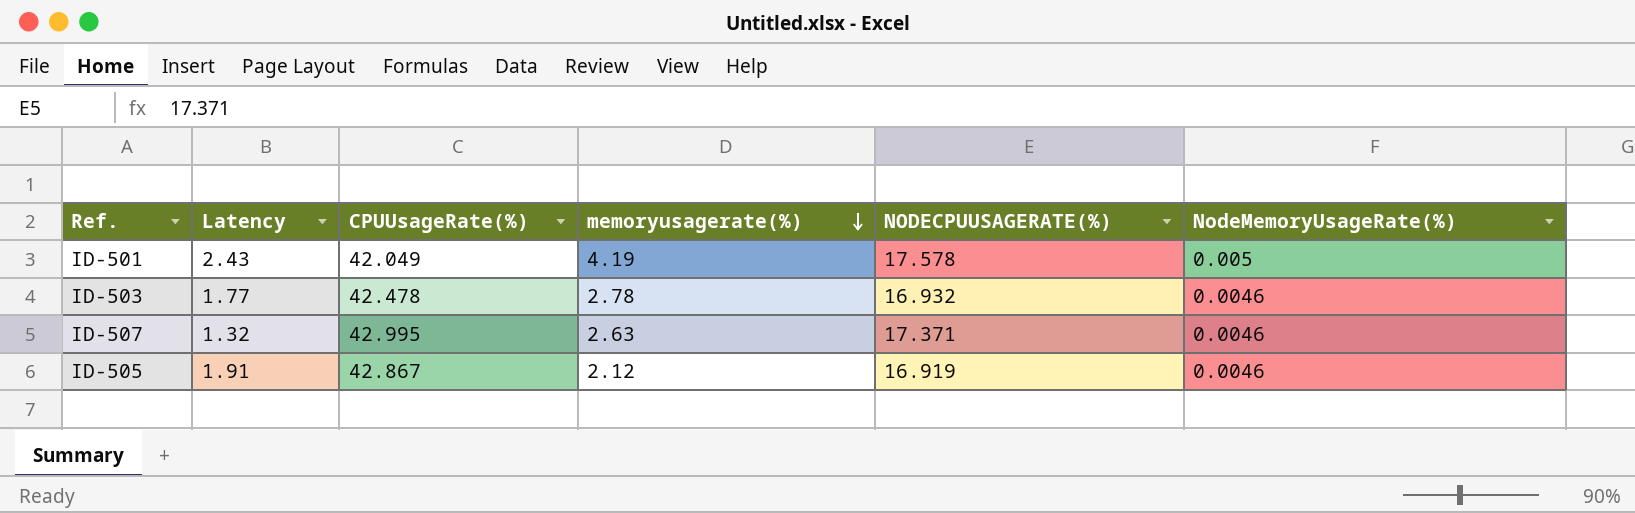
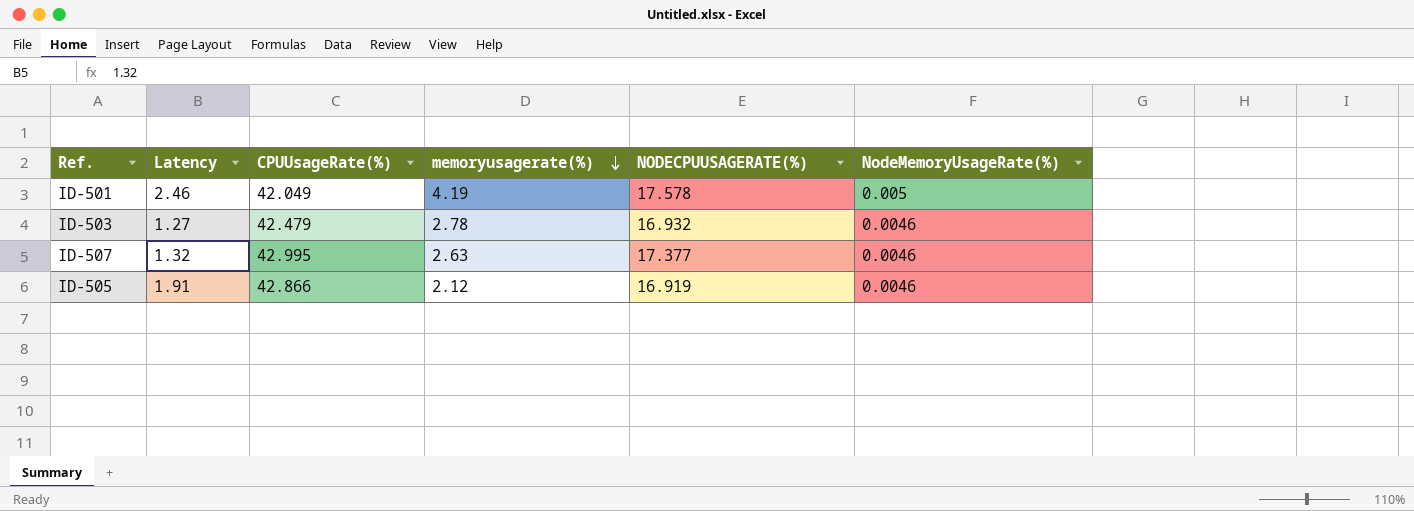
ID-501 | Latency: 2.43 -> 2.46
ID-503 | Latency: 1.77 -> 1.27
ID-503 | CPUUsageRate(%): 42.478 -> 42.479
ID-507 | NODECPUUSAGERATE(%): 17.371 -> 17.377
ID-505 | CPUUsageRate(%): 42.867 -> 42.866

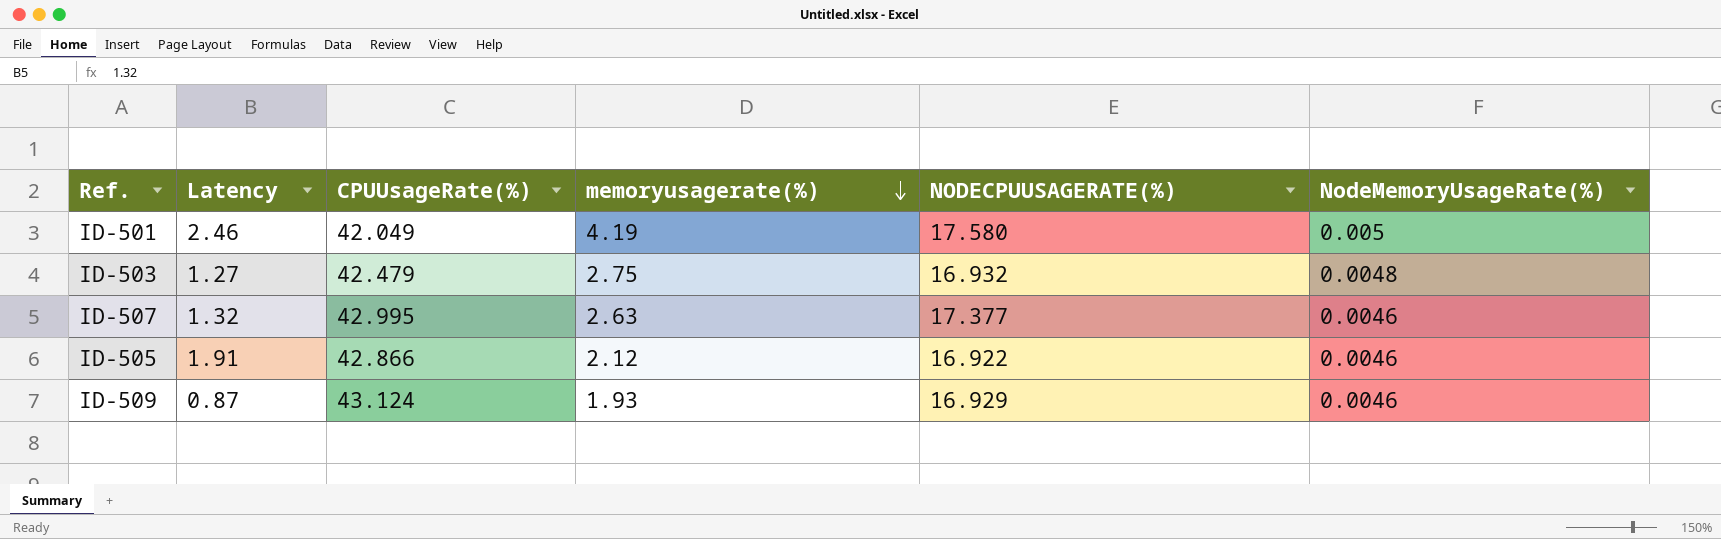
ID-501 | NODECPUUSAGERATE(%): 17.578 -> 17.580
ID-503 | memoryusagerate(%): 2.78 -> 2.75
ID-503 | NodeMemoryUsageRate(%): 0.0046 -> 0.0048
ID-505 | NODECPUUSAGERATE(%): 16.919 -> 16.922
row ID-509: none -> 0.87 | 43.124 | 1.93 | 16.929 | 0.0046

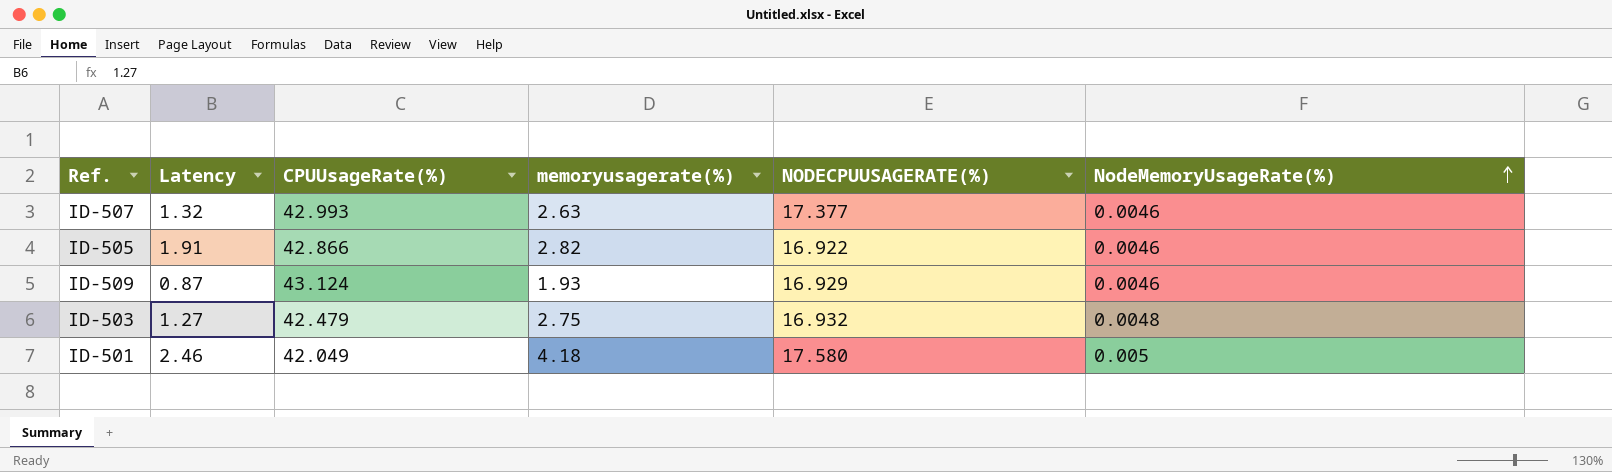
row order: memoryusagerate(%) descending -> NodeMemoryUsageRate(%) ascending
ID-507 | CPUUsageRate(%): 42.995 -> 42.993
ID-505 | memoryusagerate(%): 2.12 -> 2.82
ID-501 | memoryusagerate(%): 4.19 -> 4.18

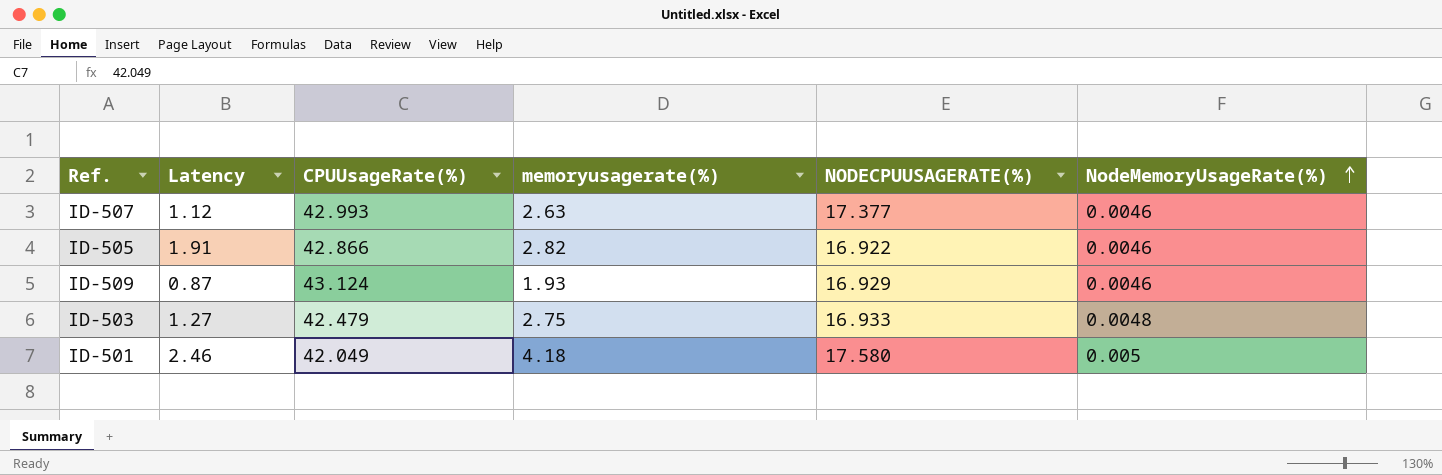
ID-507 | Latency: 1.32 -> 1.12
ID-503 | NODECPUUSAGERATE(%): 16.932 -> 16.933

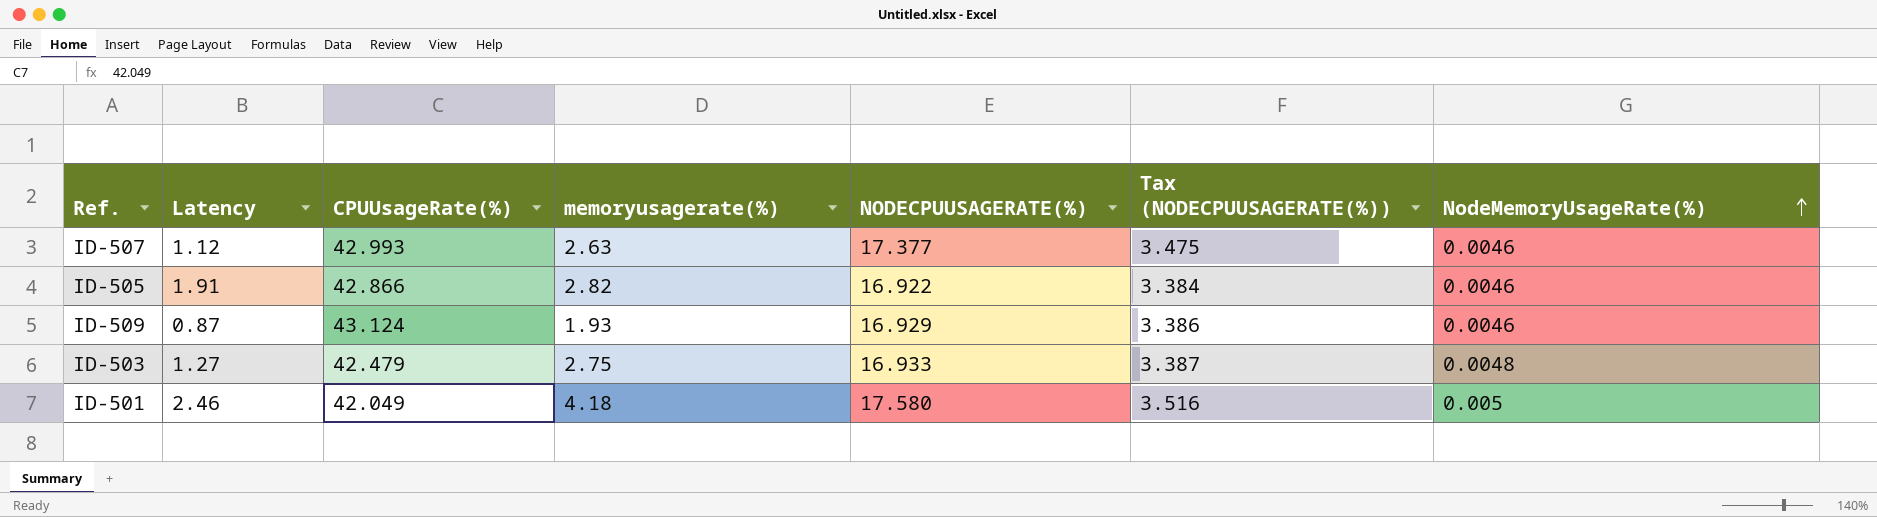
column Tax (NODECPUUSAGERATE(%)) | formula: none -> [NODECPUUSAGERATE(%)] * 0.2

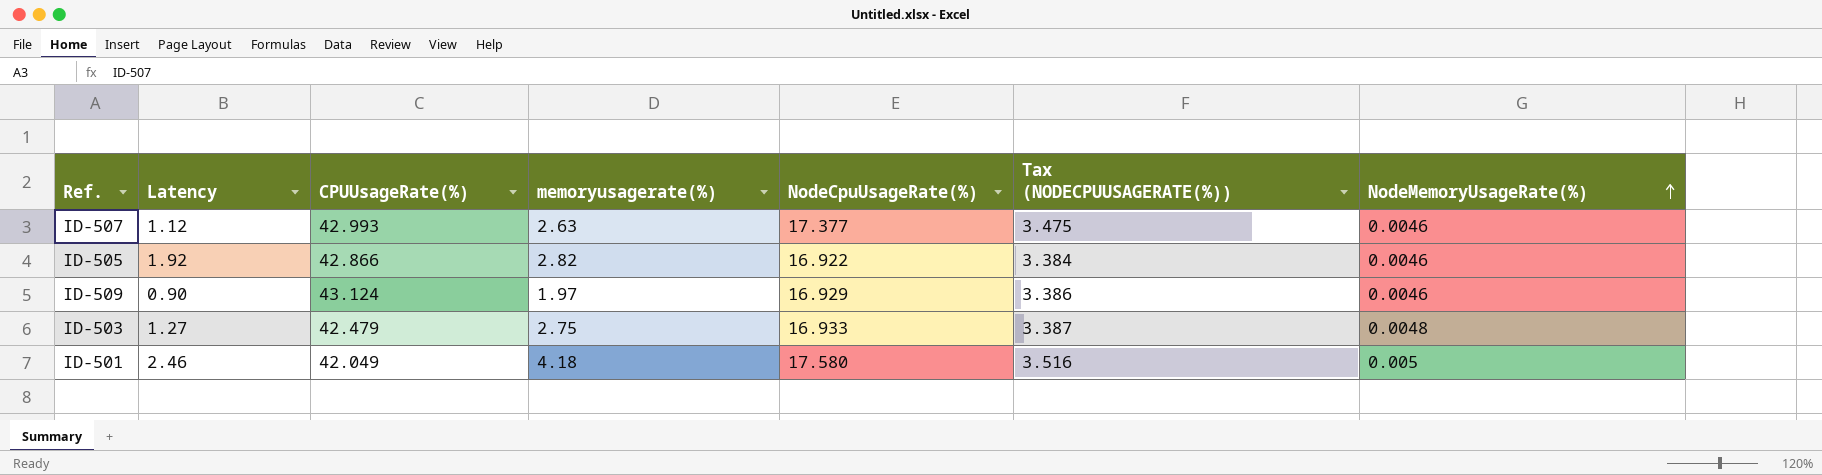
column name: NODECPUUSAGERATE(%) -> NodeCpuUsageRate(%)
ID-505 | Latency: 1.91 -> 1.92
ID-509 | Latency: 0.87 -> 0.90
ID-509 | memoryusagerate(%): 1.93 -> 1.97

